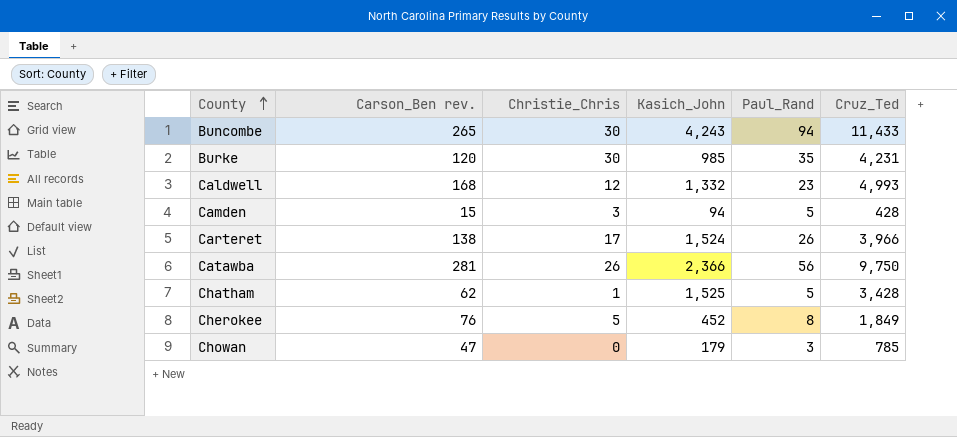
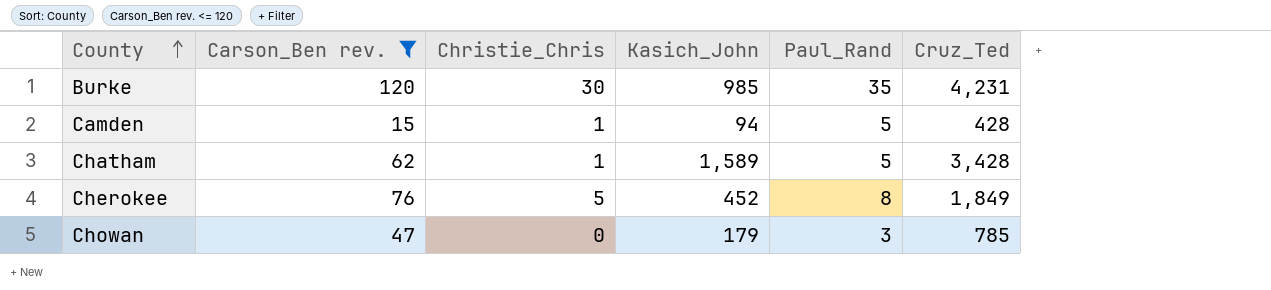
filter: none -> Carson_Ben rev. <= 120
Camden | Christie_Chris: 3 -> 1
Chatham | Kasich_John: 1,525 -> 1,589

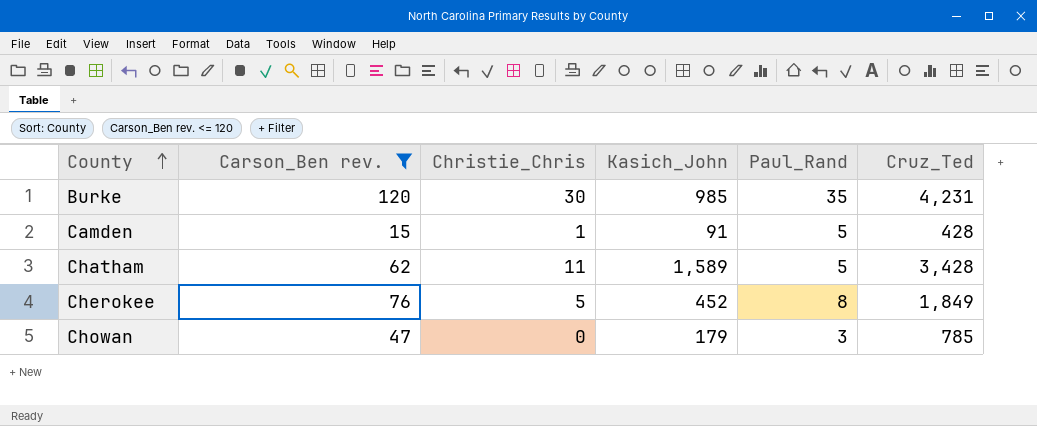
Camden | Kasich_John: 94 -> 91
Chatham | Christie_Chris: 1 -> 11

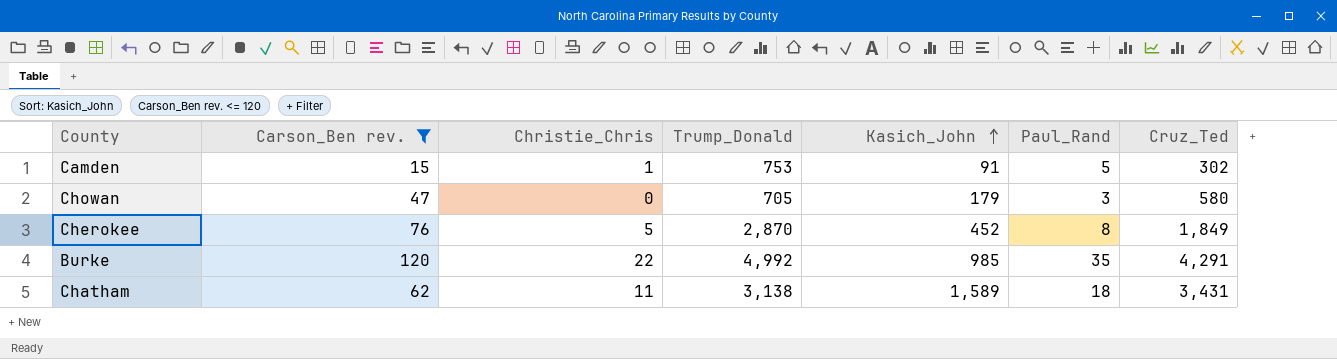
row order: County ascending -> Kasich_John ascending
column Trump_Donald | position: none -> 4
Camden | Cruz_Ted: 428 -> 302
Chowan | Cruz_Ted: 785 -> 580
Burke | Christie_Chris: 30 -> 22
Burke | Cruz_Ted: 4,231 -> 4,291
Chatham | Paul_Rand: 5 -> 18
Chatham | Cruz_Ted: 3,428 -> 3,431

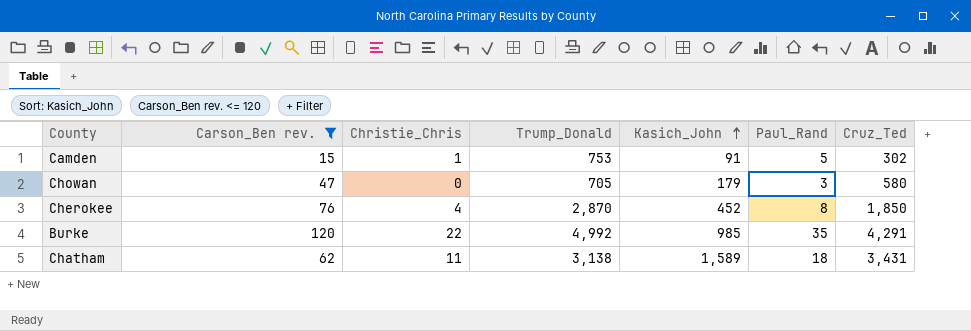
Cherokee | Christie_Chris: 5 -> 4
Cherokee | Cruz_Ted: 1,849 -> 1,850

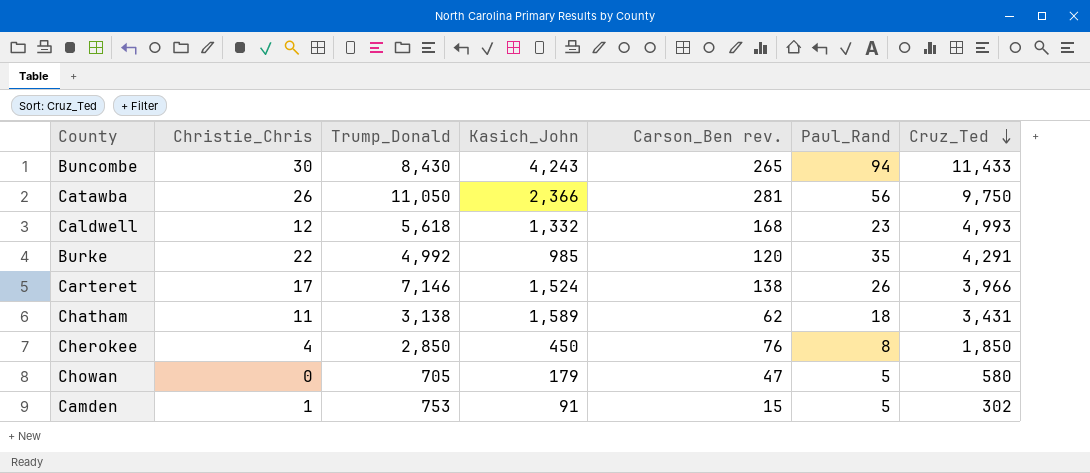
filter: Carson_Ben rev. <= 120 -> none
row order: Kasich_John ascending -> Cruz_Ted descending
column Carson_Ben rev. | position: 2 -> 5
Cherokee | Trump_Donald: 2,870 -> 2,850
Cherokee | Kasich_John: 452 -> 450
Chowan | Paul_Rand: 3 -> 5

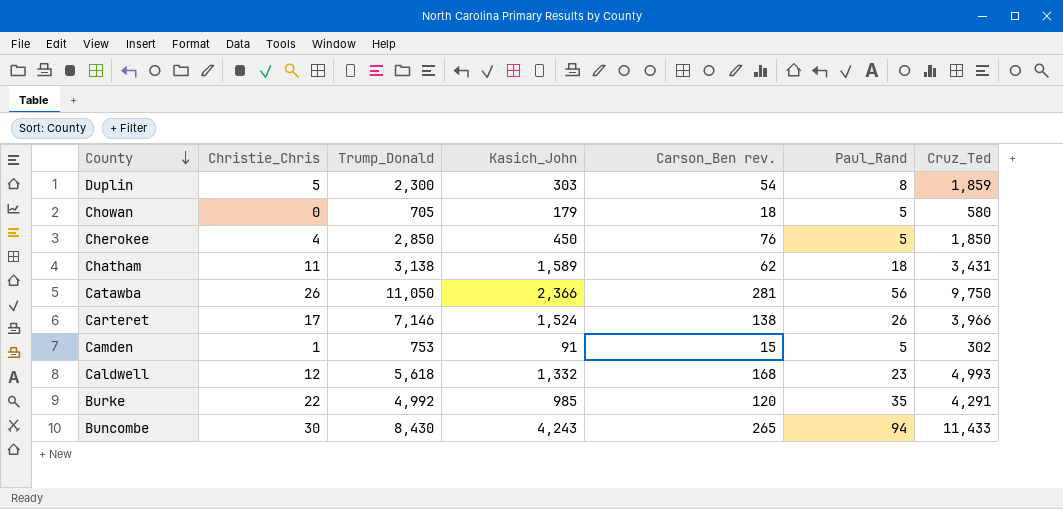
row order: Cruz_Ted descending -> County descending
row Duplin: none -> 5 | 2,300 | 303 | 54 | 8 | 1,859
Chowan | Carson_Ben rev.: 47 -> 18
Cherokee | Paul_Rand: 8 -> 5

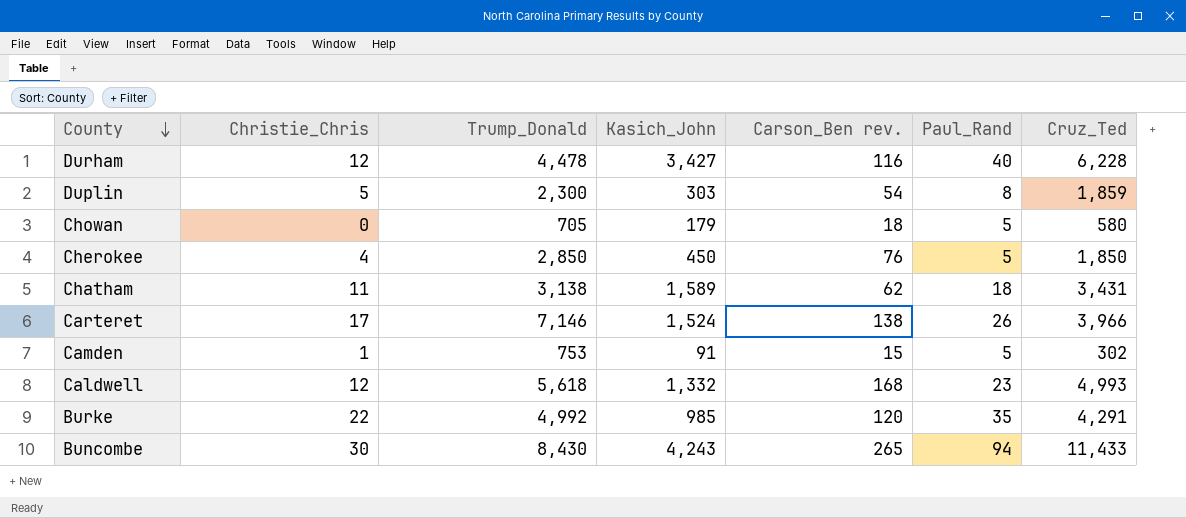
row Catawba: 26 | 11,050 | 2,366 | 281 | 56 | 9,750 -> none
row Durham: none -> 12 | 4,478 | 3,427 | 116 | 40 | 6,228

